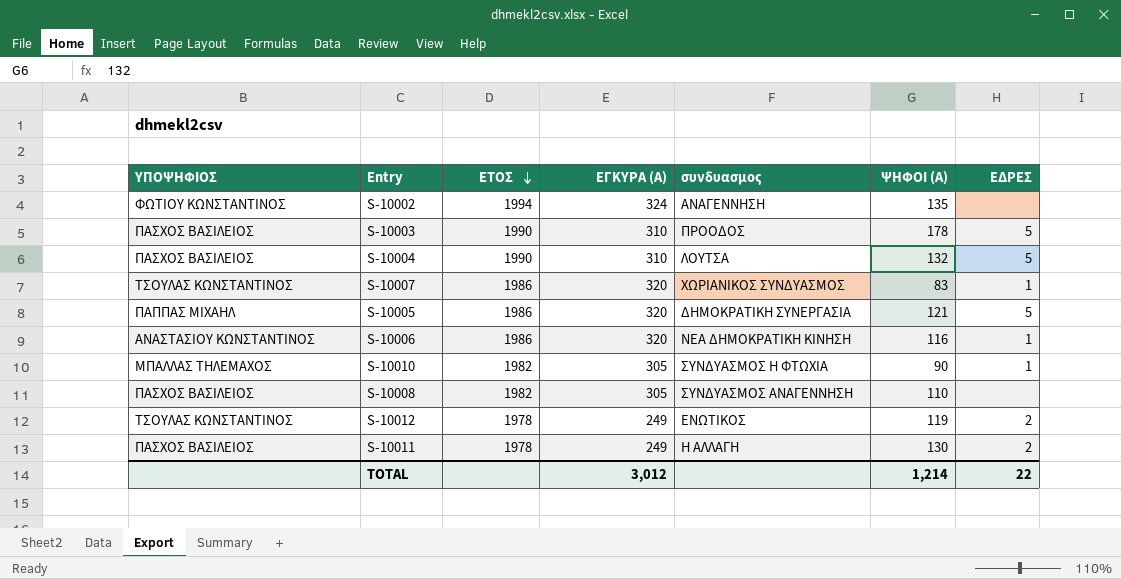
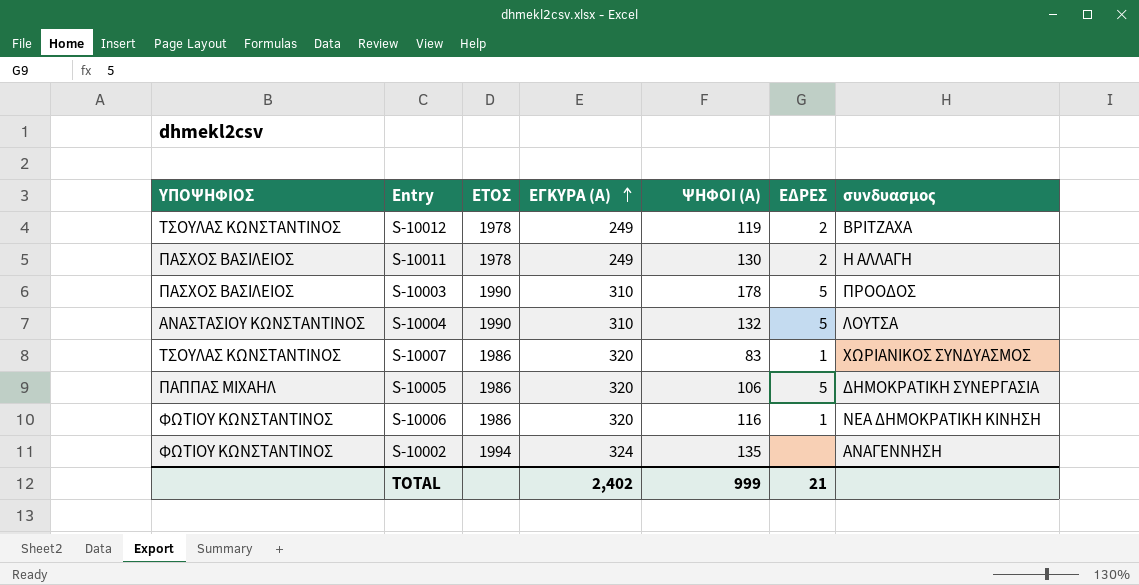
row order: ΕΤΟΣ descending -> ΕΓΚΥΡΑ (Α) ascending
column συνδυασμος | position: 5 -> 7
row S-10010: ΜΠΑΛΛΑΣ ΤΗΛΕΜΑΧΟΣ | 1982 | 305 | ΣΥΝΔΥΑΣΜΟΣ Η ΦΤΩΧΙΑ | 90 | 1 -> none
row S-10008: ΠΑΣΧΟΣ ΒΑΣΙΛΕΙΟΣ | 1982 | 305 | ΣΥΝΔΥΑΣΜΟΣ ΑΝΑΓΕΝΝΗΣΗ | 110 | none -> none
S-10012 | συνδυασμος: ΕΝΩΤΙΚΟΣ -> ΒΡΙΤΖΑΧΑ
S-10004 | ΥΠΟΨΗΦΙΟΣ: ΠΑΣΧΟΣ ΒΑΣΙΛΕΙΟΣ -> ΑΝΑΣΤΑΣΙΟΥ ΚΩΝΣΤΑΝΤΙΝΟΣ
S-10005 | ΨΗΦΟΙ (Α): 121 -> 106
S-10006 | ΥΠΟΨΗΦΙΟΣ: ΑΝΑΣΤΑΣΙΟΥ ΚΩΝΣΤΑΝΤΙΝΟΣ -> ΦΩΤΙΟΥ ΚΩΝΣΤΑΝΤΙΝΟΣ
TOTAL | ΕΓΚΥΡΑ (Α): 3,012 -> 2,402
TOTAL | ΨΗΦΟΙ (Α): 1,214 -> 999
TOTAL | ΕΔΡΕΣ: 22 -> 21

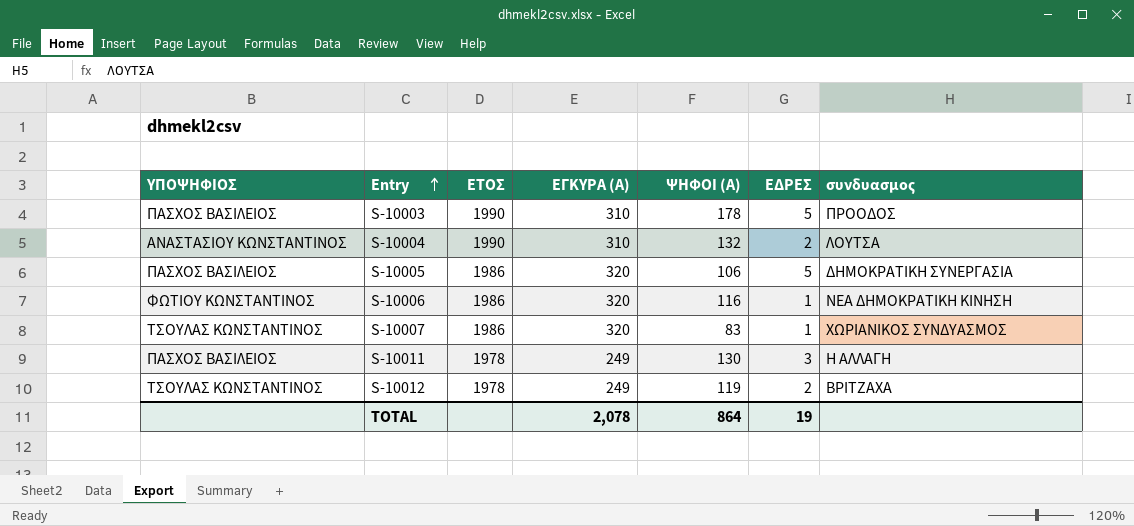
row order: ΕΓΚΥΡΑ (Α) ascending -> Entry ascending
row S-10002: ΦΩΤΙΟΥ ΚΩΝΣΤΑΝΤΙΝΟΣ | 1994 | 324 | 135 | none | ΑΝΑΓΕΝΝΗΣΗ -> none
S-10004 | ΕΔΡΕΣ: 5 -> 2
S-10005 | ΥΠΟΨΗΦΙΟΣ: ΠΑΠΠΑΣ ΜΙΧΑΗΛ -> ΠΑΣΧΟΣ ΒΑΣΙΛΕΙΟΣ
S-10011 | ΕΔΡΕΣ: 2 -> 3
TOTAL | ΕΓΚΥΡΑ (Α): 2,402 -> 2,078
TOTAL | ΨΗΦΟΙ (Α): 999 -> 864
TOTAL | ΕΔΡΕΣ: 21 -> 19

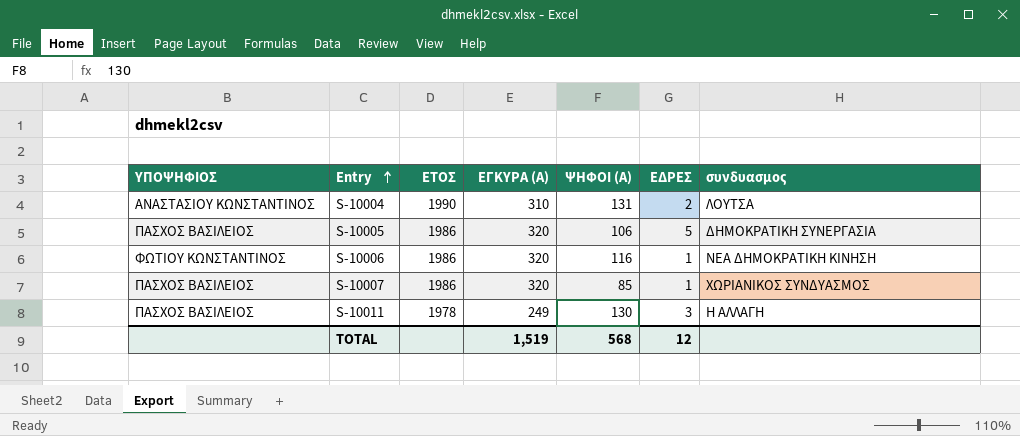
row S-10003: ΠΑΣΧΟΣ ΒΑΣΙΛΕΙΟΣ | 1990 | 310 | 178 | 5 | ΠΡΟΟΔΟΣ -> none
row S-10012: ΤΣΟΥΛΑΣ ΚΩΝΣΤΑΝΤΙΝΟΣ | 1978 | 249 | 119 | 2 | ΒΡΙΤΖΑΧΑ -> none
S-10004 | ΨΗΦΟΙ (Α): 132 -> 131
S-10007 | ΥΠΟΨΗΦΙΟΣ: ΤΣΟΥΛΑΣ ΚΩΝΣΤΑΝΤΙΝΟΣ -> ΠΑΣΧΟΣ ΒΑΣΙΛΕΙΟΣ
S-10007 | ΨΗΦΟΙ (Α): 83 -> 85
TOTAL | ΕΓΚΥΡΑ (Α): 2,078 -> 1,519
TOTAL | ΨΗΦΟΙ (Α): 864 -> 568
TOTAL | ΕΔΡΕΣ: 19 -> 12

